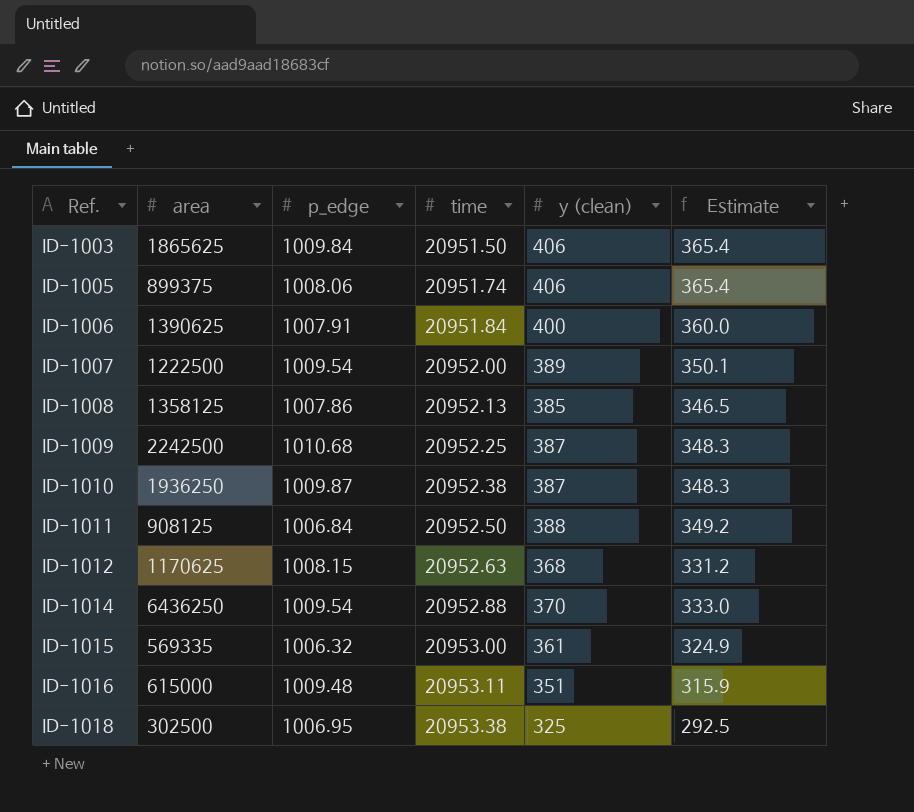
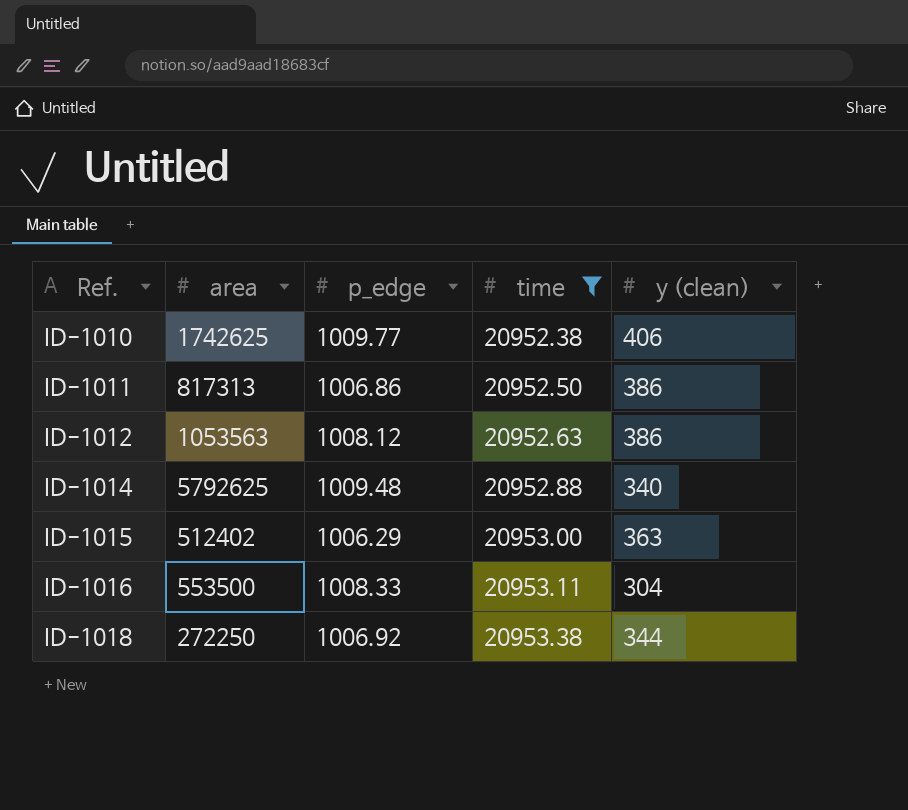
filter: none -> time >= 20952.38
column Estimate | formula: [y (clean)] * 0.9 -> none
ID-1010 | area: 1936250 -> 1742625
ID-1010 | p_edge: 1009.87 -> 1009.77
ID-1010 | y (clean): 387 -> 406
ID-1011 | area: 908125 -> 817313
ID-1011 | p_edge: 1006.84 -> 1006.86
ID-1011 | y (clean): 388 -> 386
ID-1012 | area: 1170625 -> 1053563
ID-1012 | p_edge: 1008.15 -> 1008.12
ID-1012 | y (clean): 368 -> 386
ID-1014 | area: 6436250 -> 5792625
ID-1014 | p_edge: 1009.54 -> 1009.48
ID-1014 | y (clean): 370 -> 340
ID-1015 | area: 569335 -> 512402
ID-1015 | p_edge: 1006.32 -> 1006.29
ID-1015 | y (clean): 361 -> 363
ID-1016 | area: 615000 -> 553500
ID-1016 | p_edge: 1009.48 -> 1008.33
ID-1016 | y (clean): 351 -> 304
ID-1018 | area: 302500 -> 272250
ID-1018 | p_edge: 1006.95 -> 1006.92
ID-1018 | y (clean): 325 -> 344

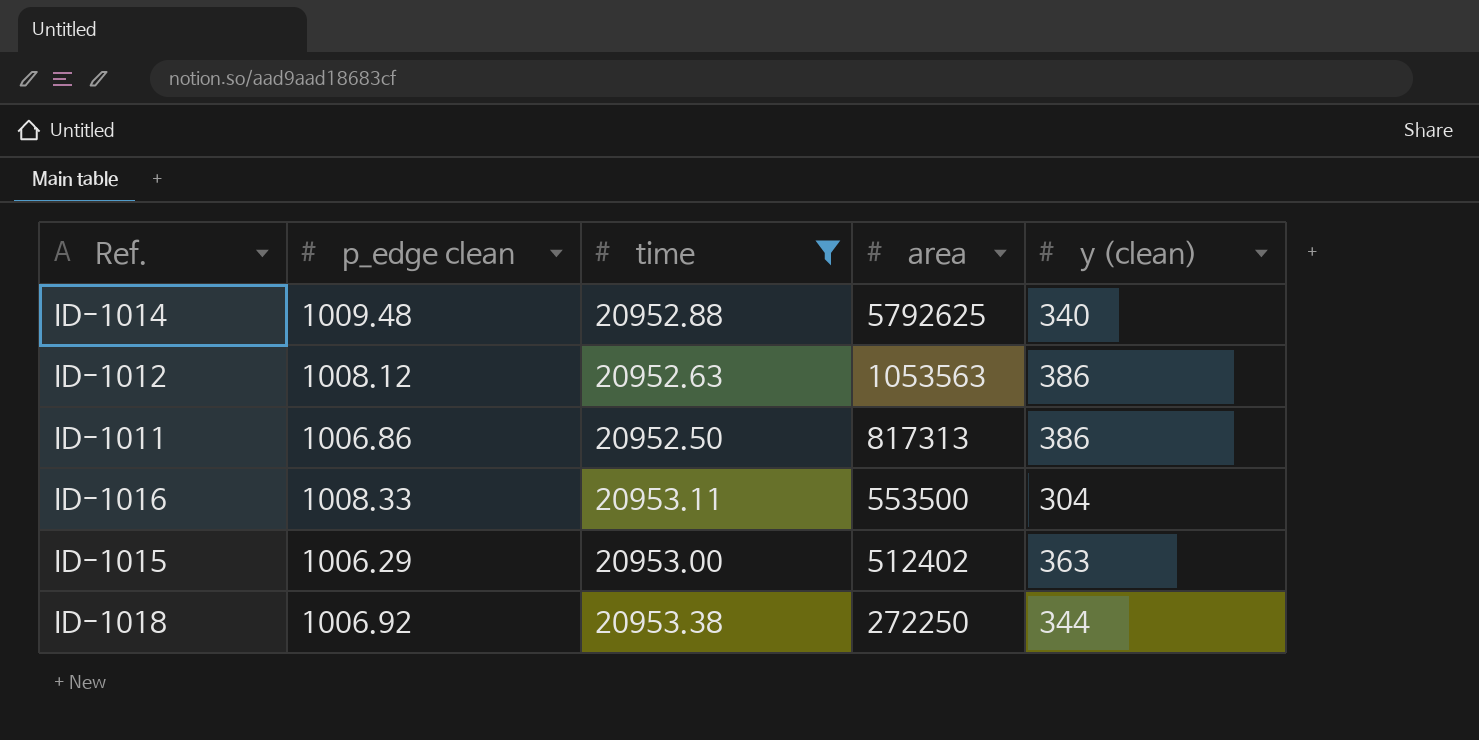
row order: Ref. ascending -> area descending
column name: p_edge -> p_edge clean
column area | position: 2 -> 4
row ID-1010: 1742625 | 1009.77 | 20952.38 | 406 -> none

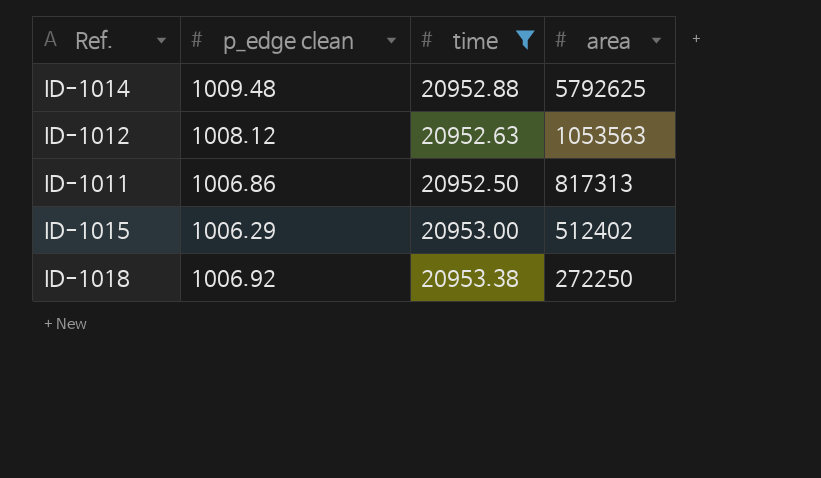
column y (clean) | position: 5 -> none
row ID-1016: 1008.33 | 20953.11 | 553500 | 304 -> none

